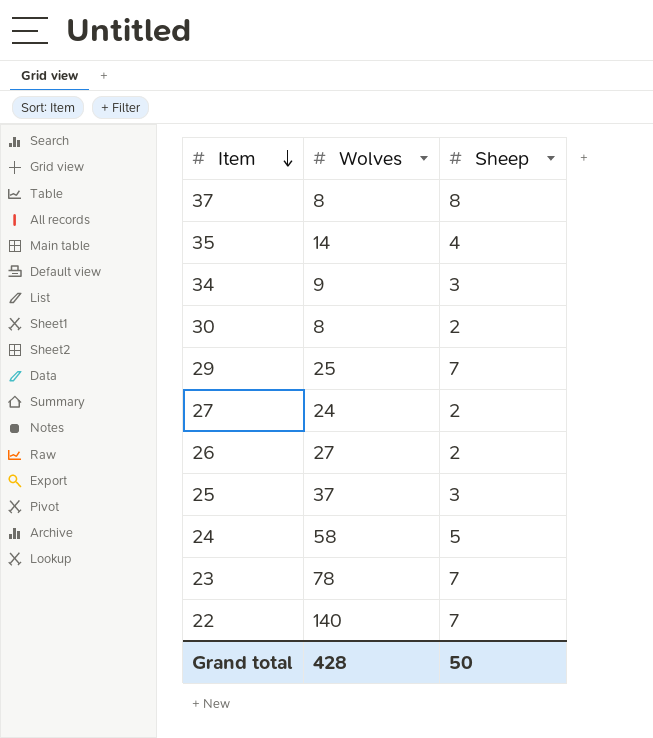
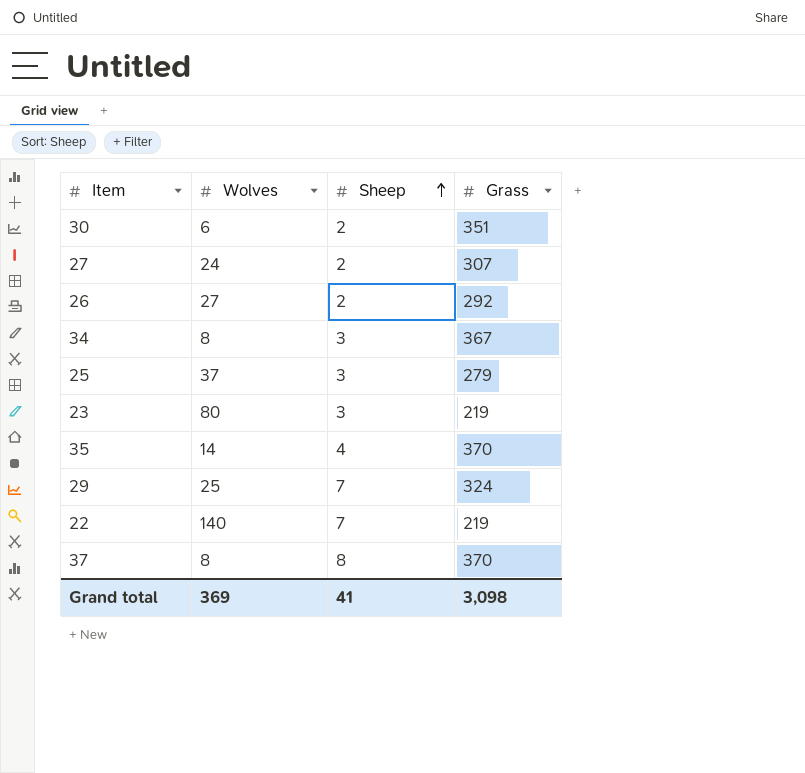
row order: Item descending -> Sheep ascending
column Grass | position: none -> 4
row 24: 58 | 5 -> none
30 | Wolves: 8 -> 6
34 | Wolves: 9 -> 8
23 | Wolves: 78 -> 80
23 | Sheep: 7 -> 3
Grand total | Wolves: 428 -> 369
Grand total | Sheep: 50 -> 41

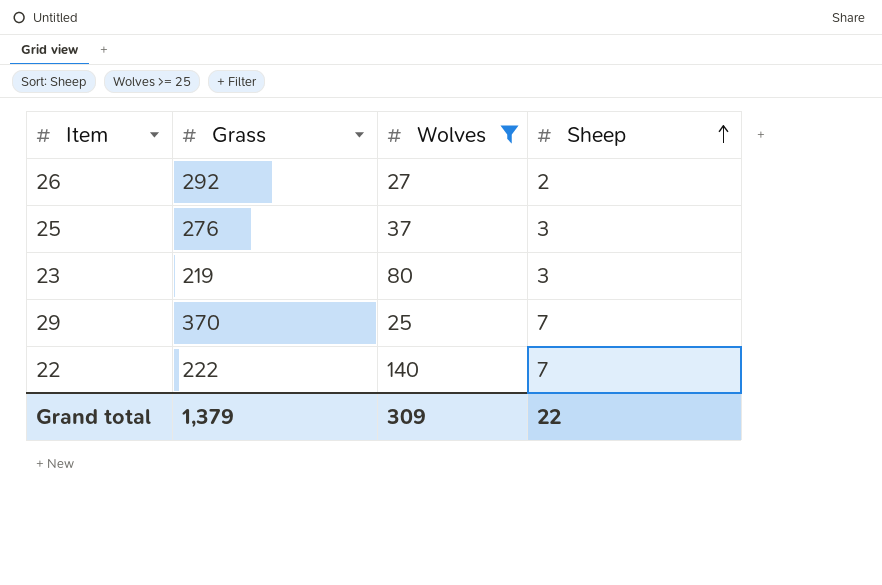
filter: none -> Wolves >= 25
column Grass | position: 4 -> 2
25 | Grass: 279 -> 276
29 | Grass: 324 -> 370
22 | Grass: 219 -> 222
Grand total | Grass: 3,098 -> 1,379
Grand total | Wolves: 369 -> 309
Grand total | Sheep: 41 -> 22

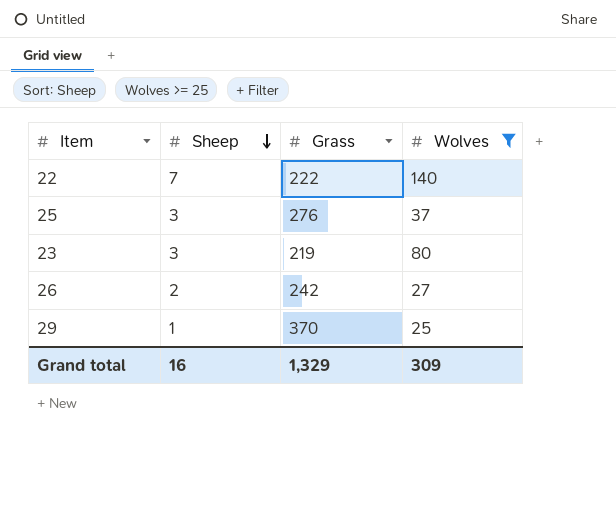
row order: Sheep ascending -> Sheep descending
column Sheep | position: 4 -> 2
26 | Grass: 292 -> 242
29 | Sheep: 7 -> 1
Grand total | Sheep: 22 -> 16
Grand total | Grass: 1,379 -> 1,329

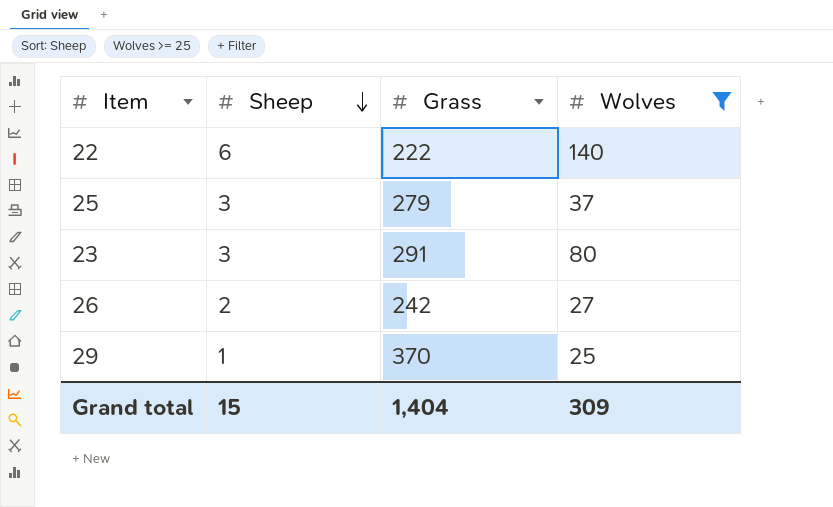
22 | Sheep: 7 -> 6
25 | Grass: 276 -> 279
23 | Grass: 219 -> 291
Grand total | Sheep: 16 -> 15
Grand total | Grass: 1,329 -> 1,404

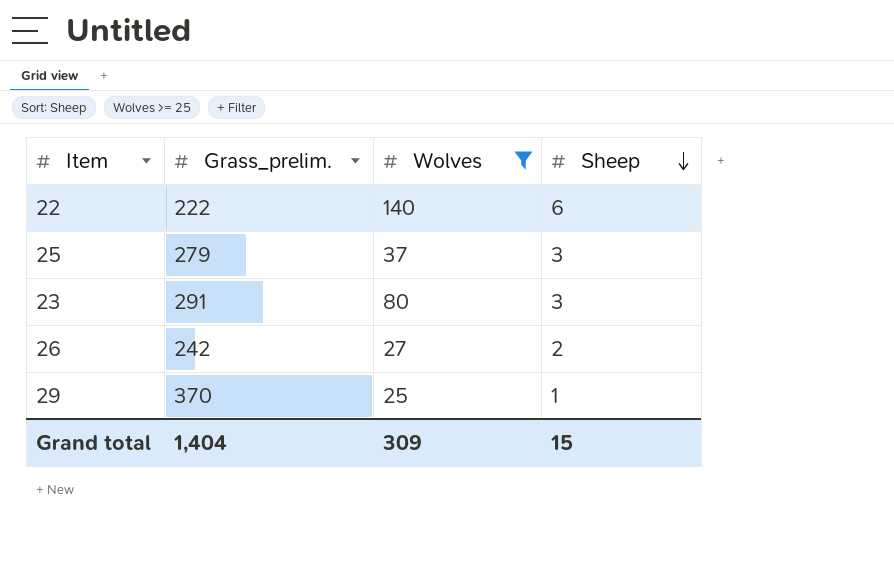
column name: Grass -> Grass_prelim.
column Sheep | position: 2 -> 4

